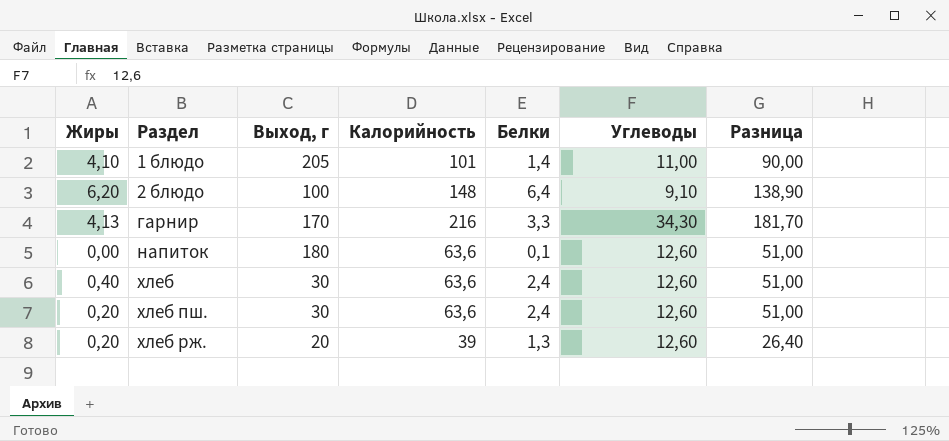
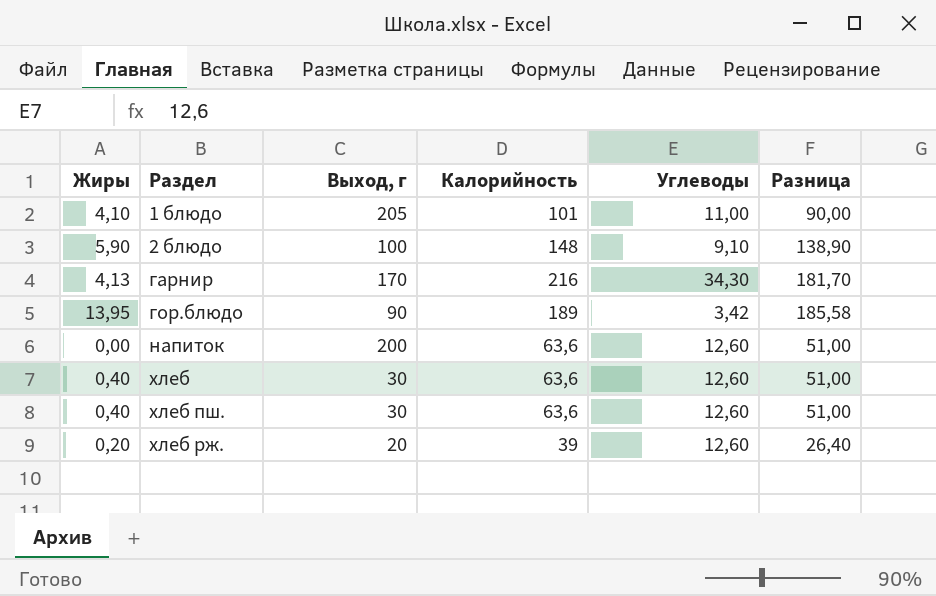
column Белки | position: 5 -> none
2 блюдо | Жиры: 6,20 -> 5,90
row гор.блюдо: none -> 13,95 | 90 | 189 | 3,42 | 185,58
напиток | Выход, г: 180 -> 200
хлеб пш. | Жиры: 0,20 -> 0,40

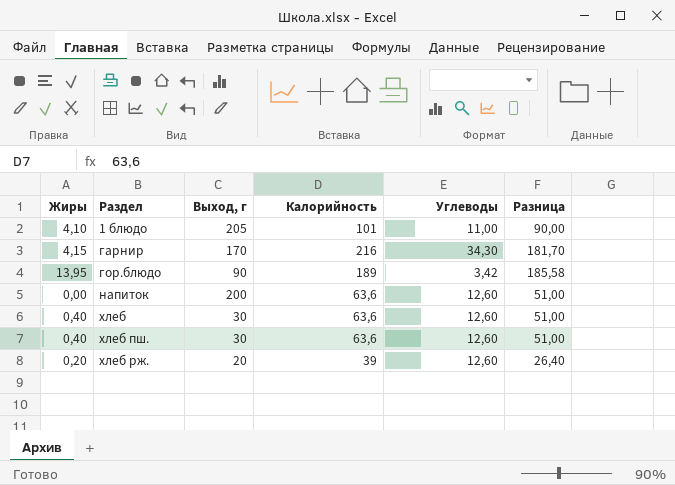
row 2 блюдо: 5,90 | 100 | 148 | 9,10 | 138,90 -> none
гарнир | Жиры: 4,13 -> 4,15

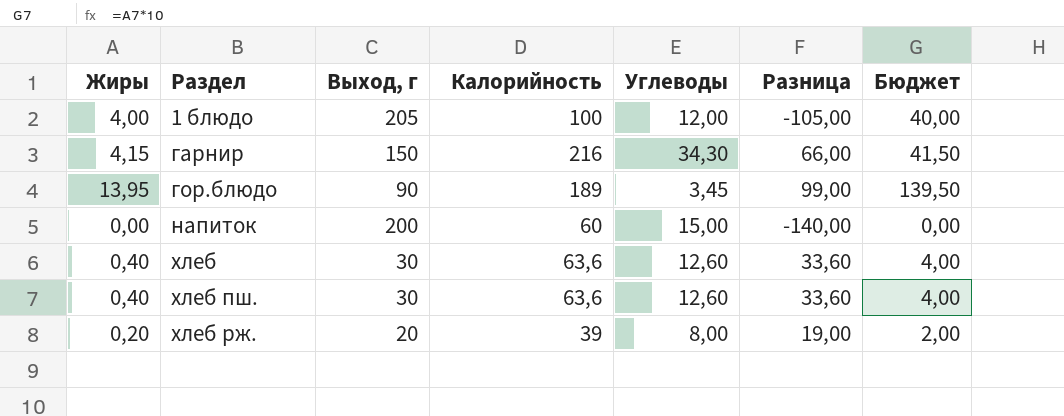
column Разница | formula: [Калорийность] - [Углеводы] -> [Калорийность] - [Выход, г]
column Бюджет | formula: none -> [Жиры] * 10
1 блюдо | Жиры: 4,10 -> 4,00
1 блюдо | Калорийность: 101 -> 100
1 блюдо | Углеводы: 11,00 -> 12,00
гарнир | Выход, г: 170 -> 150
гор.блюдо | Углеводы: 3,42 -> 3,45
напиток | Калорийность: 63,6 -> 60
напиток | Углеводы: 12,60 -> 15,00
хлеб рж. | Углеводы: 12,60 -> 8,00

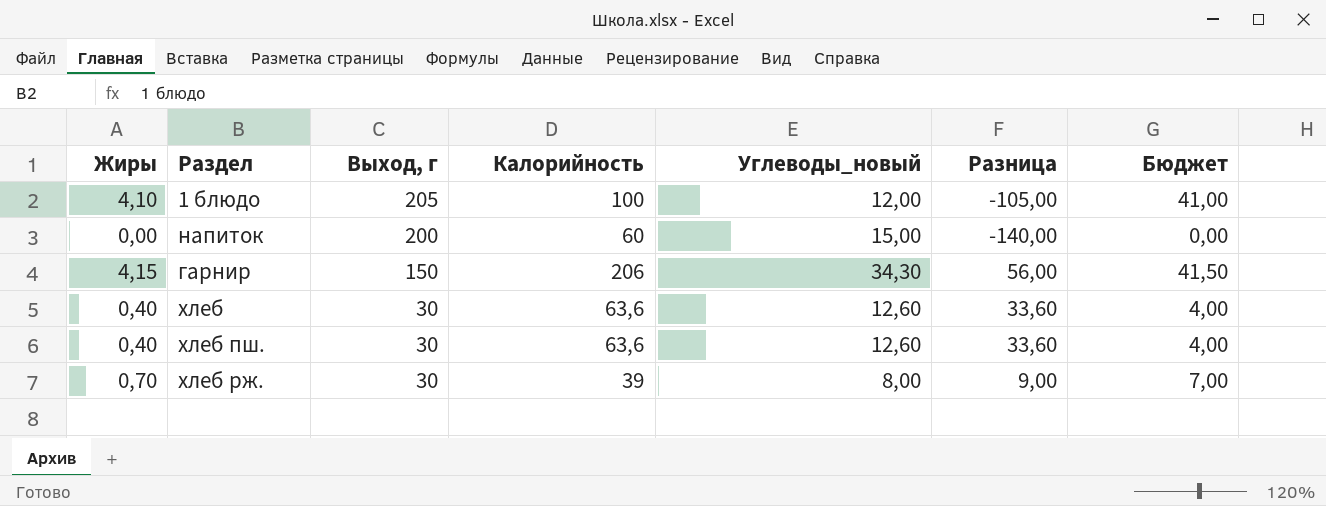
row order: Раздел ascending -> Выход, г descending
column name: Углеводы -> Углеводы_новый
row гор.блюдо: 13,95 | 90 | 189 | 3,45 | 99,00 | 139,50 -> none
1 блюдо | Жиры: 4,00 -> 4,10
1 блюдо | Бюджет: 40,00 -> 41,00
гарнир | Калорийность: 216 -> 206
гарнир | Разница: 66,00 -> 56,00
хлеб рж. | Жиры: 0,20 -> 0,70
хлеб рж. | Выход, г: 20 -> 30
хлеб рж. | Разница: 19,00 -> 9,00
хлеб рж. | Бюджет: 2,00 -> 7,00

